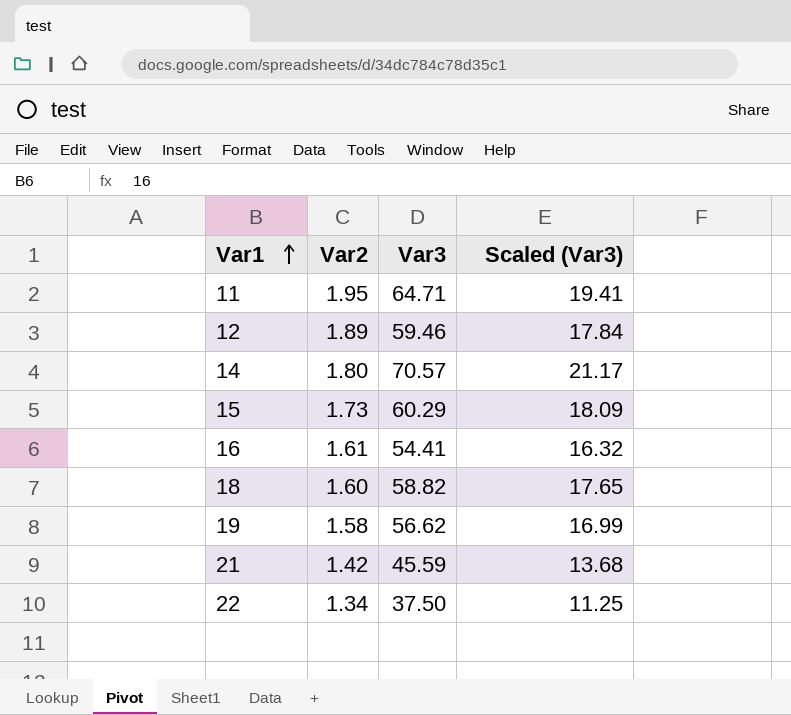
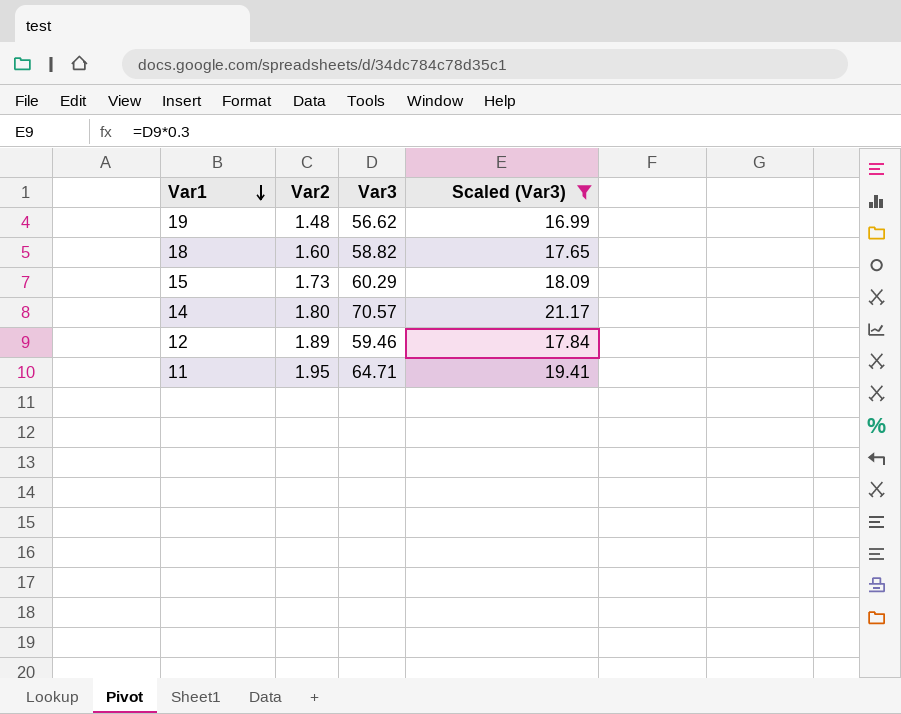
filter: none -> Scaled (Var3) >= 16.99
row order: Var1 ascending -> Var1 descending
19 | Var2: 1.58 -> 1.48

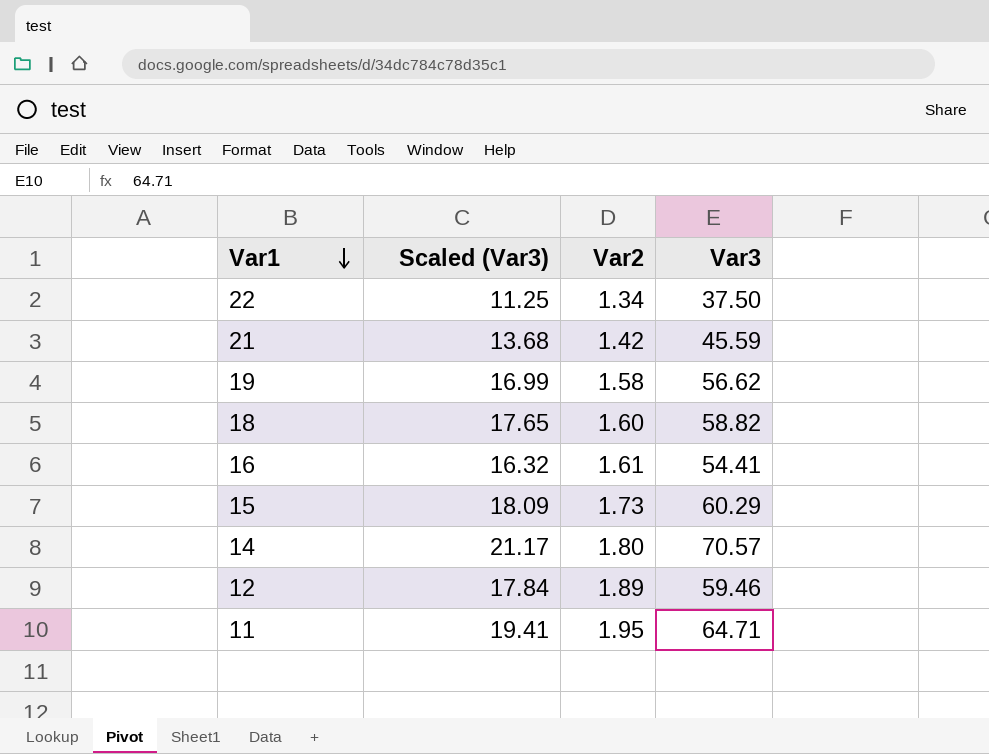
filter: Scaled (Var3) >= 16.99 -> none
column Scaled (Var3) | position: 4 -> 2
19 | Var2: 1.48 -> 1.58

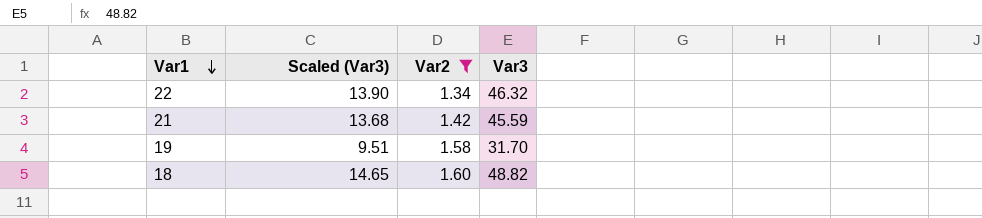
filter: none -> Var2 <= 1.60
22 | Scaled (Var3): 11.25 -> 13.90
22 | Var3: 37.50 -> 46.32
19 | Scaled (Var3): 16.99 -> 9.51
19 | Var3: 56.62 -> 31.70
18 | Scaled (Var3): 17.65 -> 14.65
18 | Var3: 58.82 -> 48.82

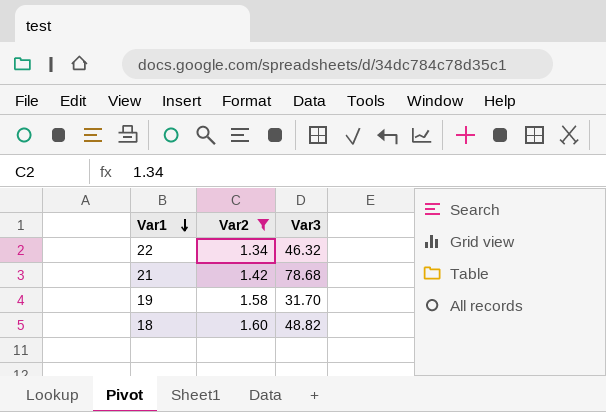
column Scaled (Var3) | formula: [Var3] * 0.3 -> none
21 | Var3: 45.59 -> 78.68

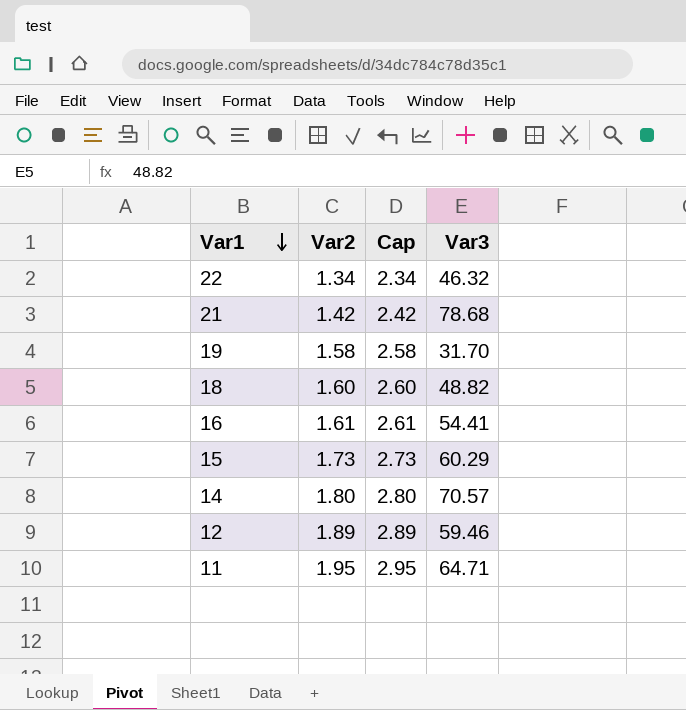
filter: Var2 <= 1.60 -> none
column Cap | formula: none -> [Var2] + 1

